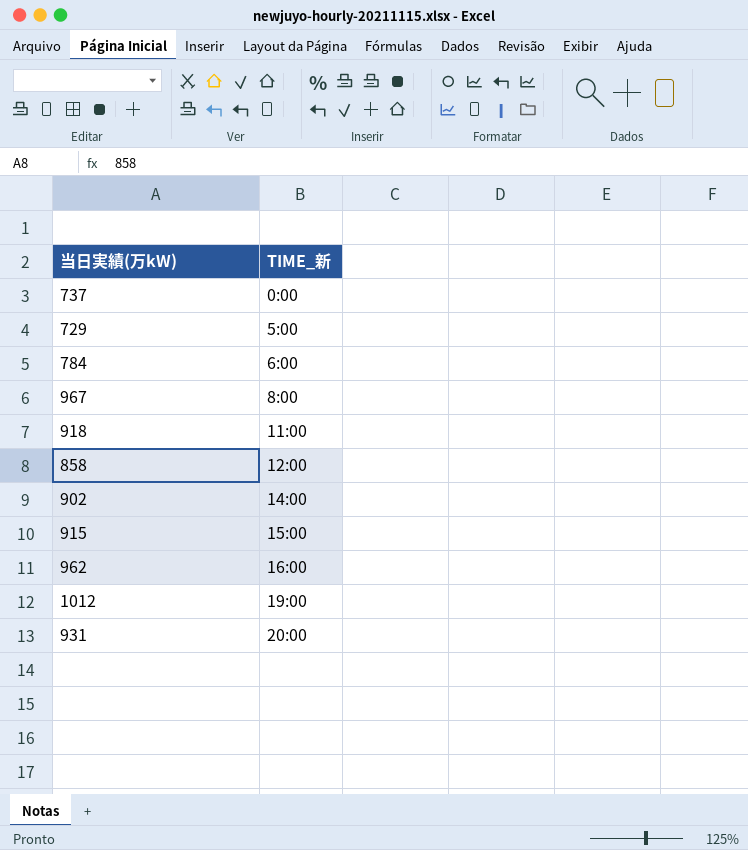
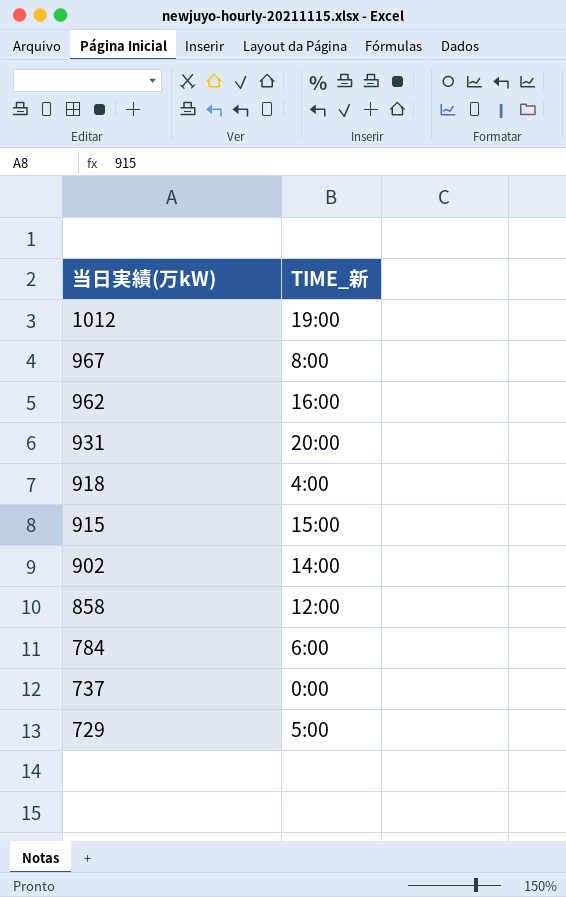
row order: TIME_新 ascending -> 当日実績(万kW) descending
918 | TIME_新: 11:00 -> 4:00

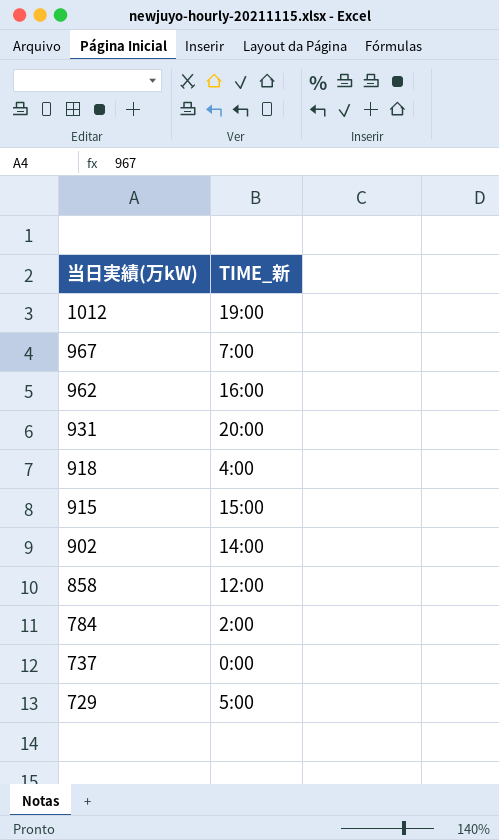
967 | TIME_新: 8:00 -> 7:00
784 | TIME_新: 6:00 -> 2:00

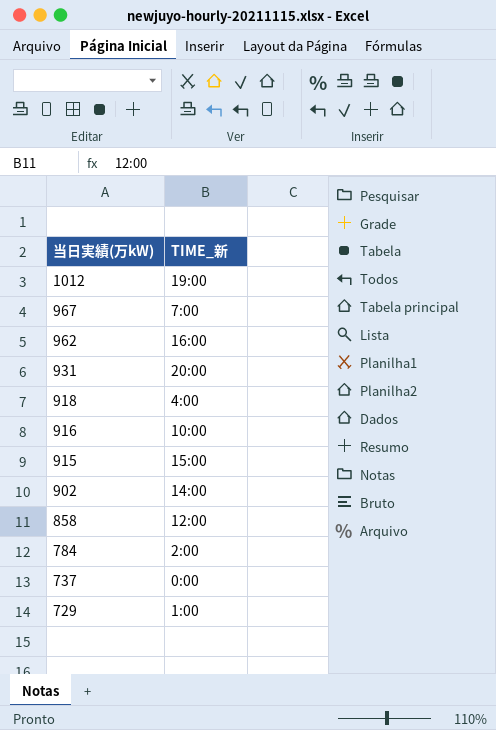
row 916: none -> 10:00
729 | TIME_新: 5:00 -> 1:00

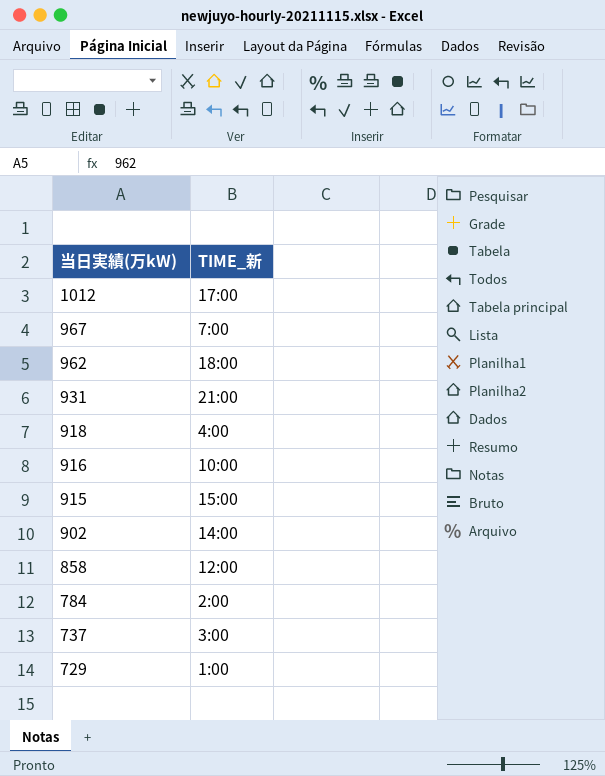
1012 | TIME_新: 19:00 -> 17:00
962 | TIME_新: 16:00 -> 18:00
931 | TIME_新: 20:00 -> 21:00
737 | TIME_新: 0:00 -> 3:00

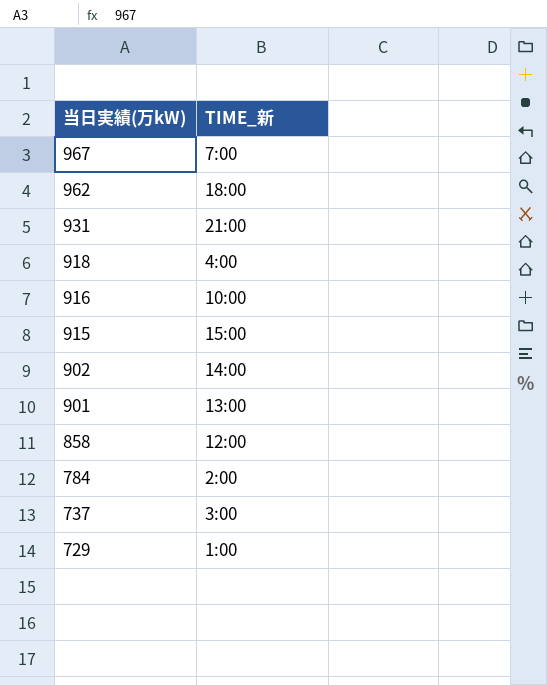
row 1012: 17:00 -> none
row 901: none -> 13:00

